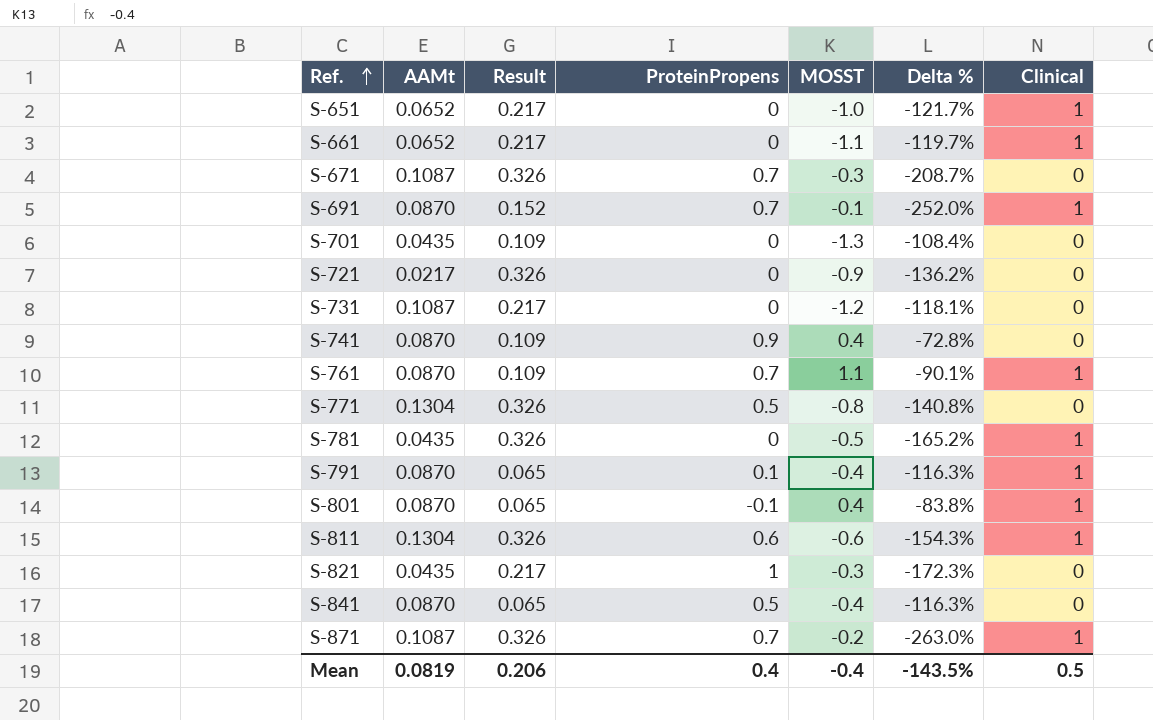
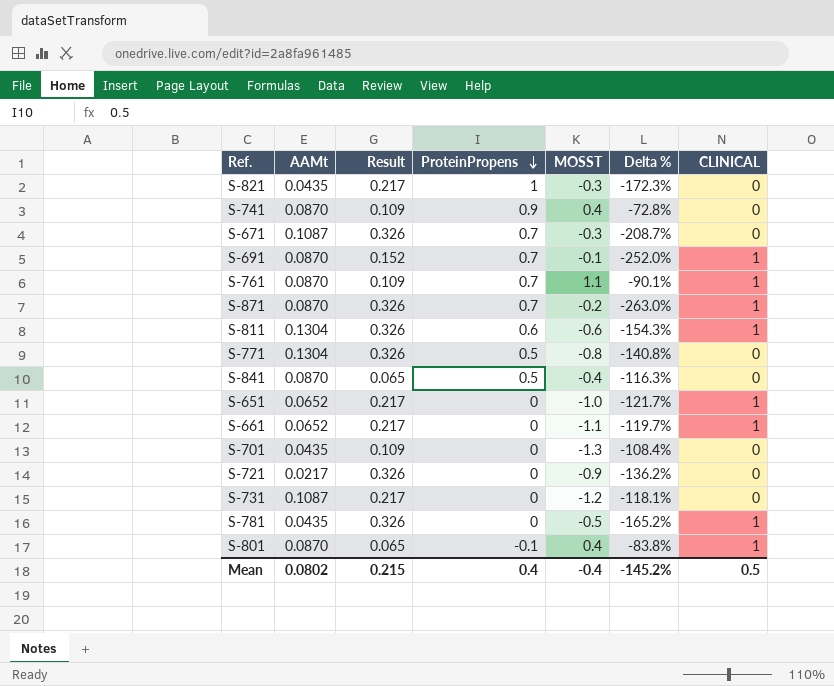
row order: Ref. ascending -> ProteinPropens descending
column name: Clinical -> CLINICAL
row S-791: 0.0870 | 0.065 | 0.1 | -0.4 | -116.3% | 1 -> none
S-871 | AAMt: 0.1087 -> 0.0870
Mean | AAMt: 0.0819 -> 0.0802
Mean | Result: 0.206 -> 0.215
Mean | Delta %: -143.5% -> -145.2%

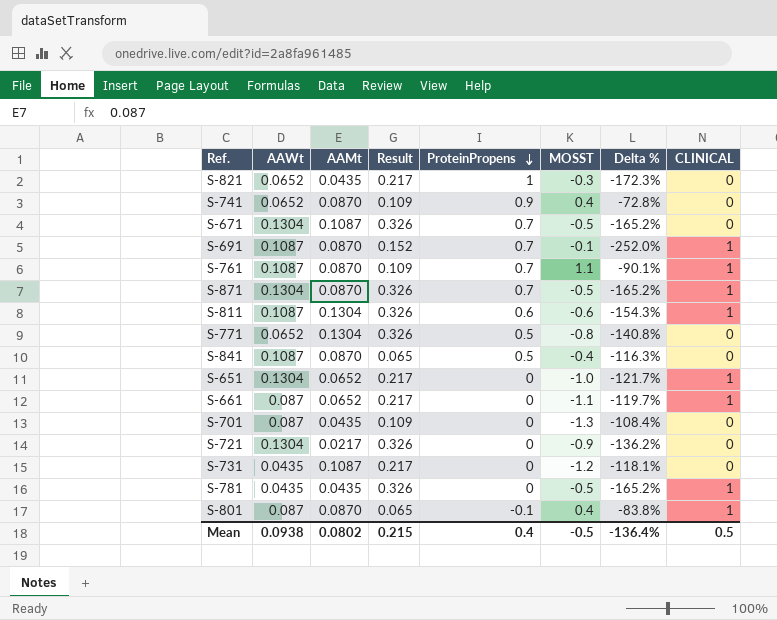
column AAWt | position: none -> 2
S-671 | MOSST: -0.3 -> -0.5
S-671 | Delta %: -208.7% -> -165.2%
S-871 | MOSST: -0.2 -> -0.5
S-871 | Delta %: -263.0% -> -165.2%
Mean | MOSST: -0.4 -> -0.5
Mean | Delta %: -145.2% -> -136.4%

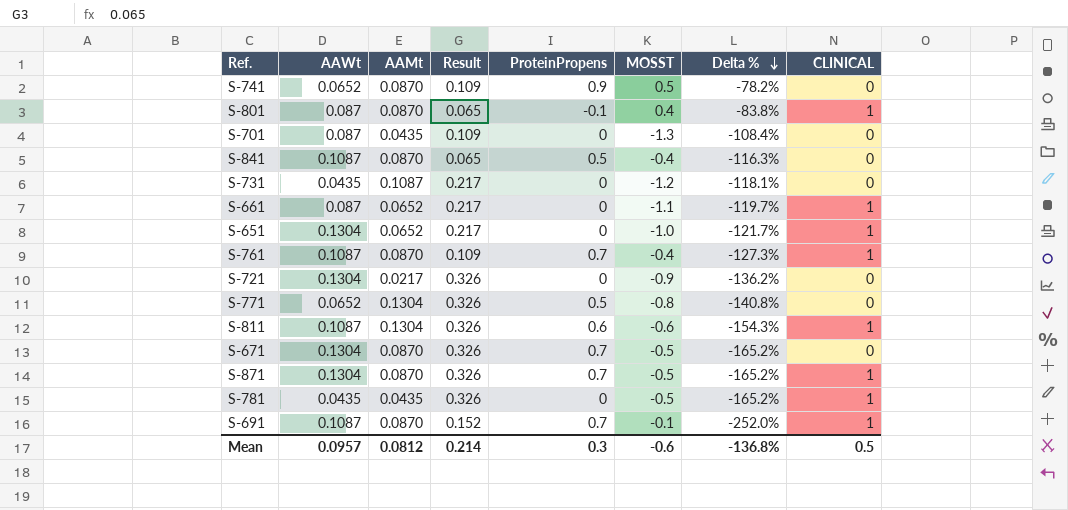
row order: ProteinPropens descending -> Delta % descending
row S-821: 0.0652 | 0.0435 | 0.217 | 1 | -0.3 | -172.3% | 0 -> none
S-741 | MOSST: 0.4 -> 0.5
S-741 | Delta %: -72.8% -> -78.2%
S-761 | MOSST: 1.1 -> -0.4
S-761 | Delta %: -90.1% -> -127.3%
S-671 | AAMt: 0.1087 -> 0.0870
Mean | AAWt: 0.0938 -> 0.0957
Mean | AAMt: 0.0802 -> 0.0812
Mean | Result: 0.215 -> 0.214
Mean | ProteinPropens: 0.4 -> 0.3
Mean | MOSST: -0.5 -> -0.6
Mean | Delta %: -136.4% -> -136.8%

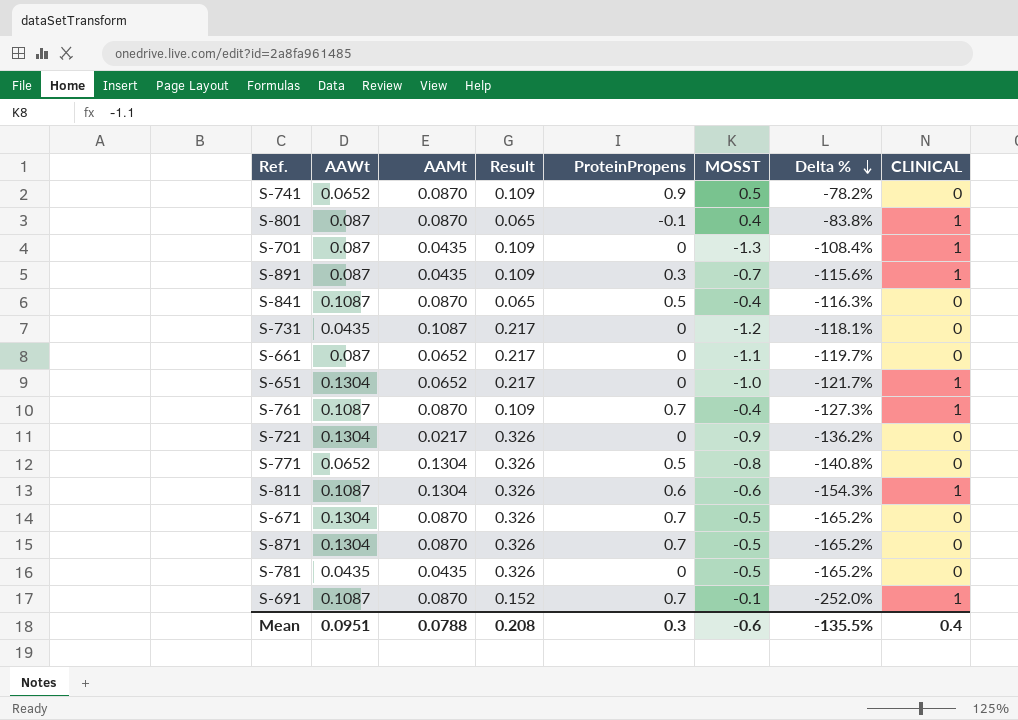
S-701 | CLINICAL: 0 -> 1
row S-891: none -> 0.087 | 0.0435 | 0.109 | 0.3 | -0.7 | -115.6% | 1
S-661 | CLINICAL: 1 -> 0
S-871 | CLINICAL: 1 -> 0
S-781 | CLINICAL: 1 -> 0
Mean | AAWt: 0.0957 -> 0.0951
Mean | AAMt: 0.0812 -> 0.0788
Mean | Result: 0.214 -> 0.208
Mean | Delta %: -136.8% -> -135.5%
Mean | CLINICAL: 0.5 -> 0.4

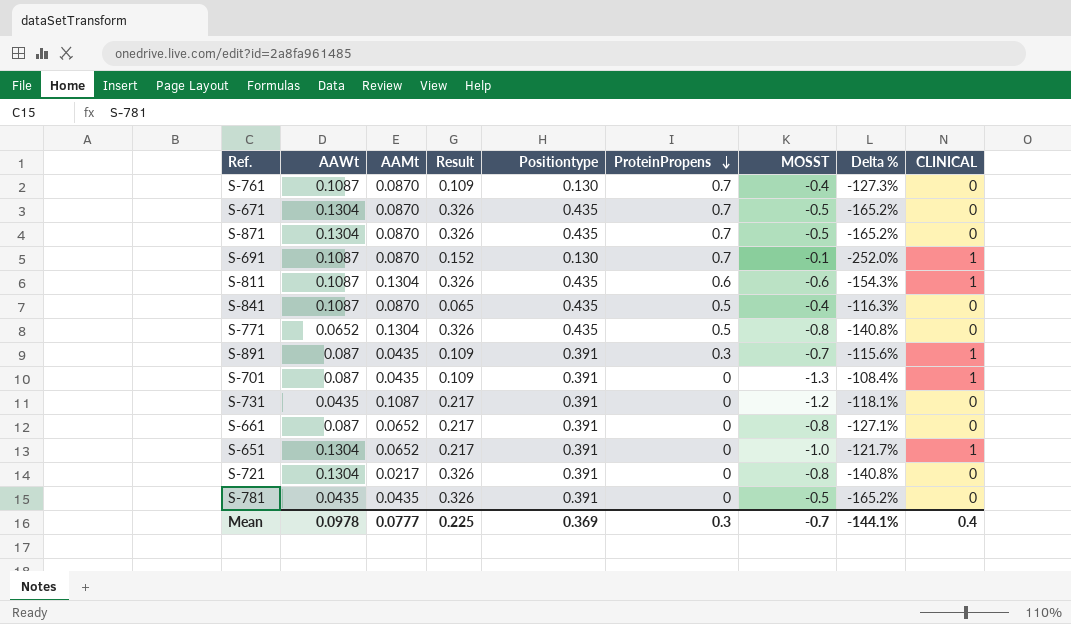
row order: Delta % descending -> ProteinPropens descending
column Positiontype | position: none -> 5
row S-741: 0.0652 | 0.0870 | 0.109 | 0.9 | 0.5 | -78.2% | 0 -> none
row S-801: 0.087 | 0.0870 | 0.065 | -0.1 | 0.4 | -83.8% | 1 -> none
S-761 | CLINICAL: 1 -> 0
S-661 | MOSST: -1.1 -> -0.8
S-661 | Delta %: -119.7% -> -127.1%
S-721 | MOSST: -0.9 -> -0.8
S-721 | Delta %: -136.2% -> -140.8%
Mean | AAWt: 0.0951 -> 0.0978
Mean | AAMt: 0.0788 -> 0.0777
Mean | Result: 0.208 -> 0.225
Mean | MOSST: -0.6 -> -0.7
Mean | Delta %: -135.5% -> -144.1%

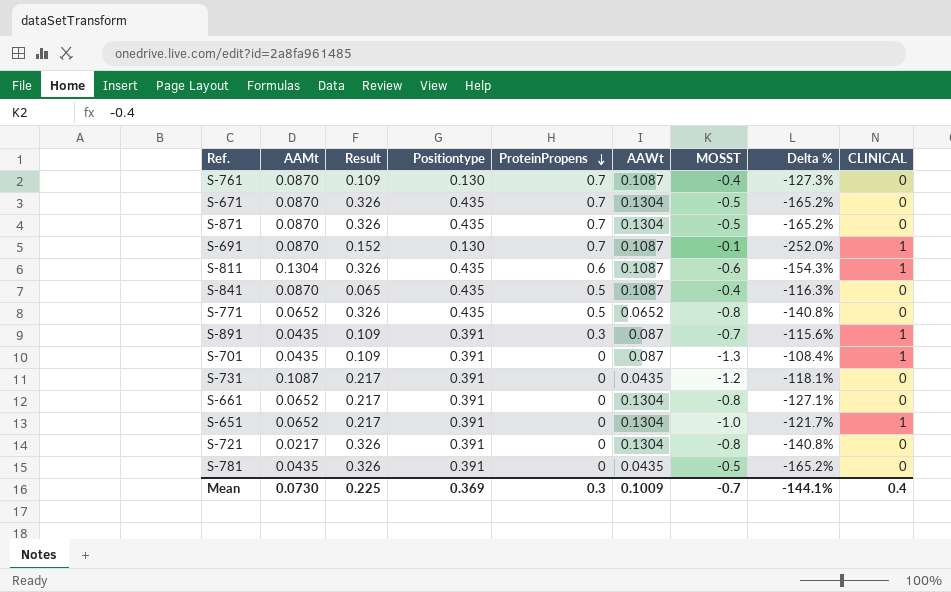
column AAWt | position: 2 -> 6
S-771 | AAMt: 0.1304 -> 0.0652
S-661 | AAWt: 0.087 -> 0.1304
Mean | AAMt: 0.0777 -> 0.0730
Mean | AAWt: 0.0978 -> 0.1009

